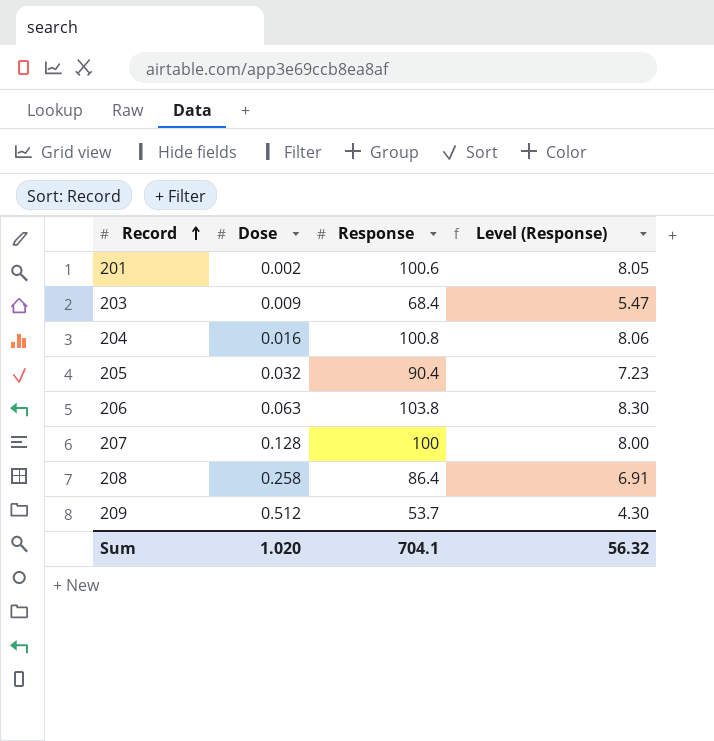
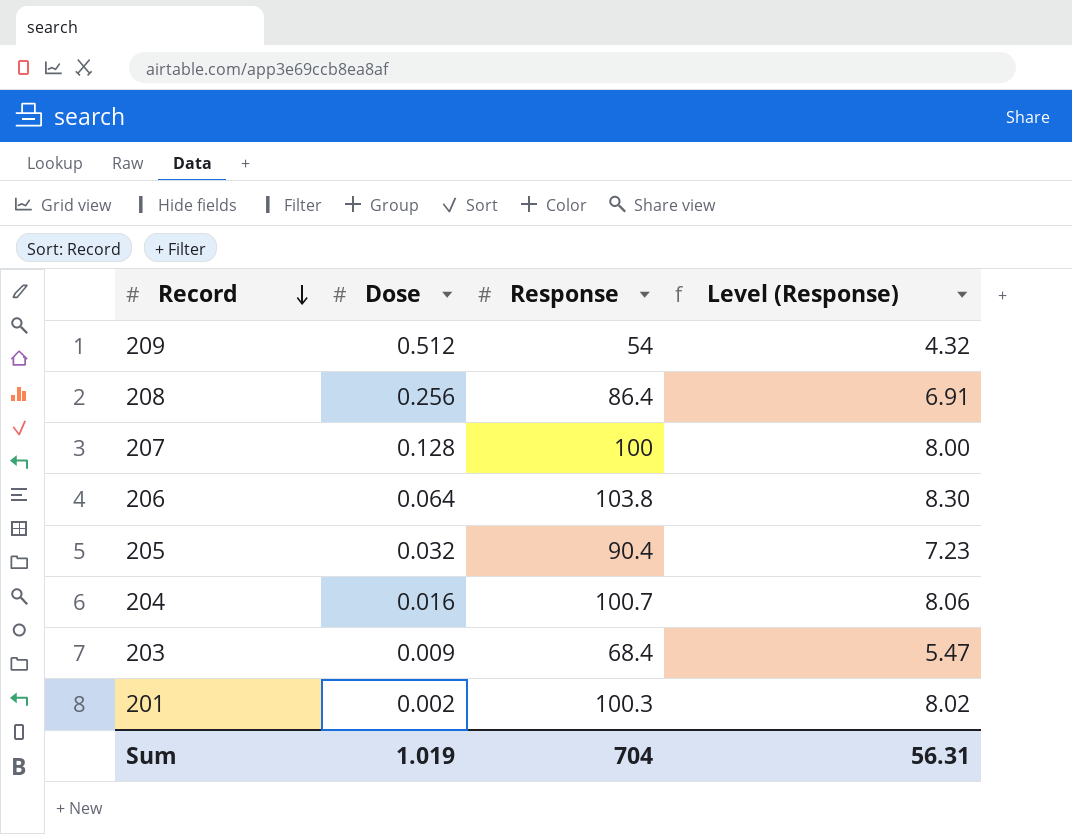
row order: Record ascending -> Record descending
209 | Response: 53.7 -> 54
209 | Level (Response): 4.30 -> 4.32
208 | Dose: 0.258 -> 0.256
206 | Dose: 0.063 -> 0.064
204 | Response: 100.8 -> 100.7
201 | Response: 100.6 -> 100.3
201 | Level (Response): 8.05 -> 8.02
Sum | Dose: 1.020 -> 1.019
Sum | Response: 704.1 -> 704
Sum | Level (Response): 56.32 -> 56.31

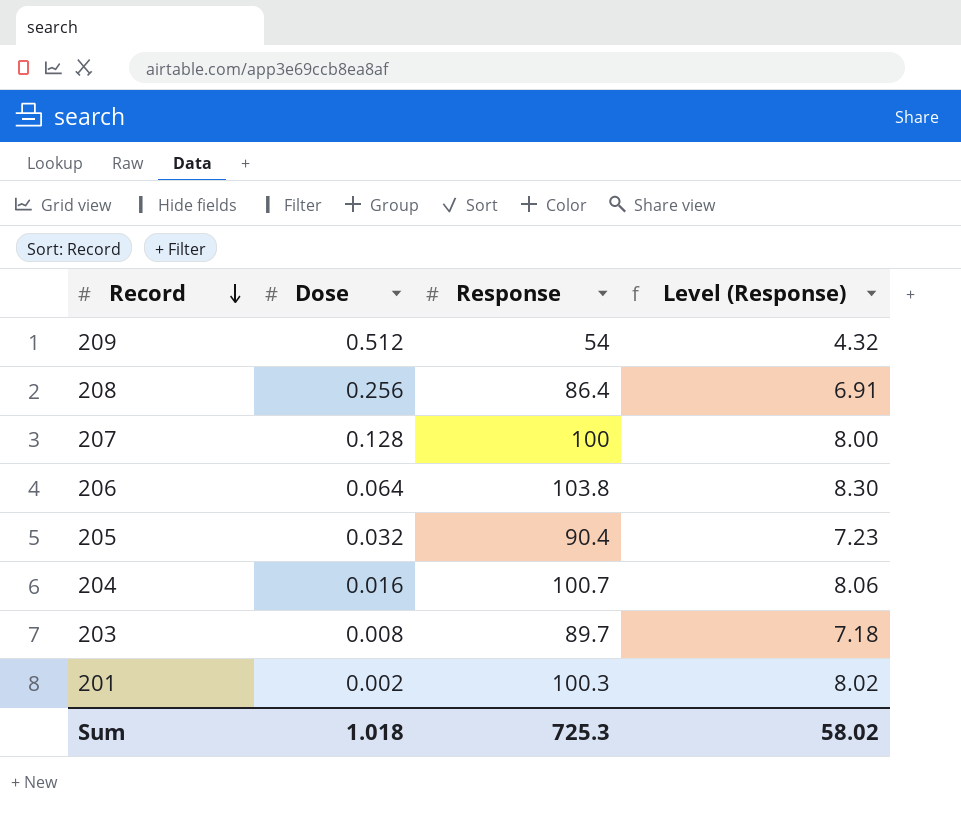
203 | Dose: 0.009 -> 0.008
203 | Response: 68.4 -> 89.7
203 | Level (Response): 5.47 -> 7.18
Sum | Dose: 1.019 -> 1.018
Sum | Response: 704 -> 725.3
Sum | Level (Response): 56.31 -> 58.02

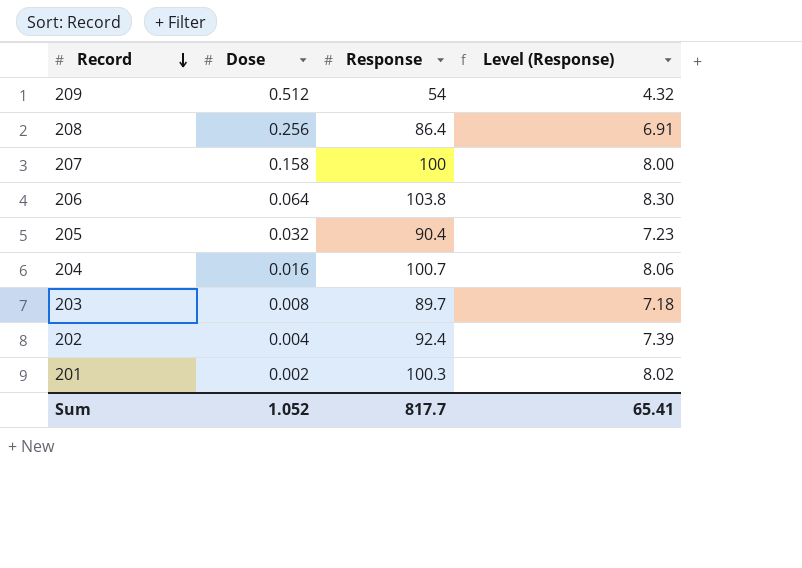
207 | Dose: 0.128 -> 0.158
row 202: none -> 0.004 | 92.4 | 7.39
Sum | Dose: 1.018 -> 1.052
Sum | Response: 725.3 -> 817.7
Sum | Level (Response): 58.02 -> 65.41

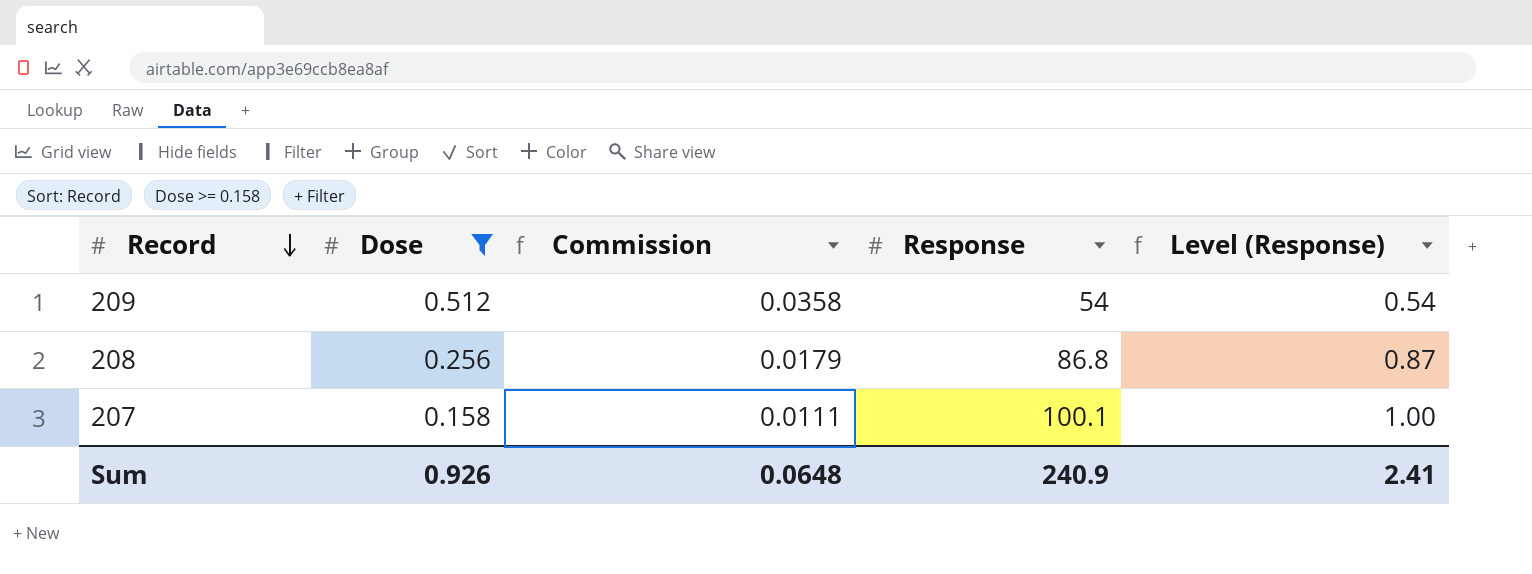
filter: none -> Dose >= 0.158
column Commission | formula: none -> [Dose] * 0.07
column Level (Response) | formula: [Response] * 0.08 -> [Response] * 0.01
208 | Response: 86.4 -> 86.8
207 | Response: 100 -> 100.1
Sum | Dose: 1.052 -> 0.926
Sum | Response: 817.7 -> 240.9
Sum | Level (Response): 65.41 -> 2.41

